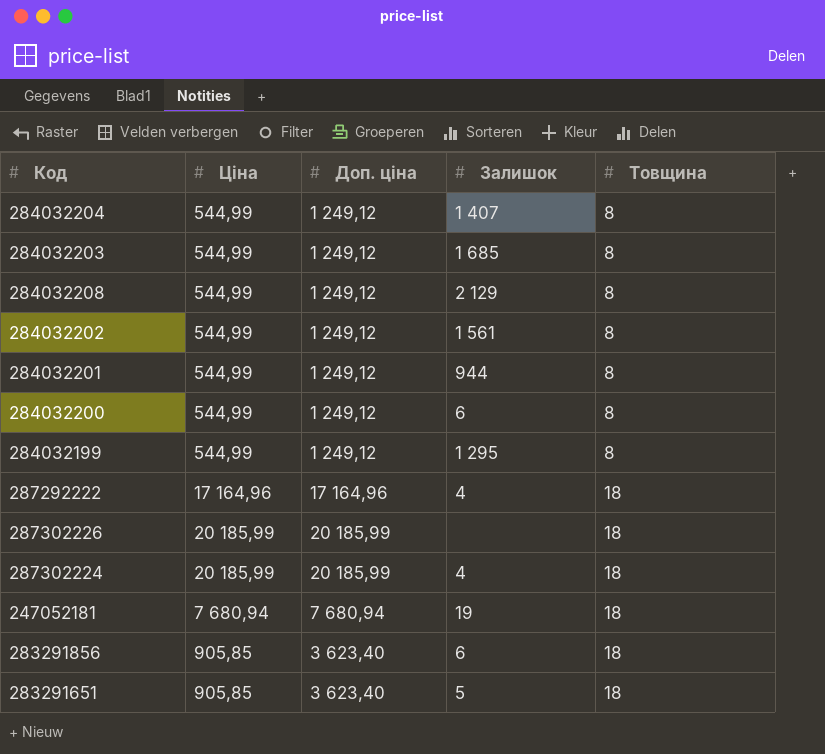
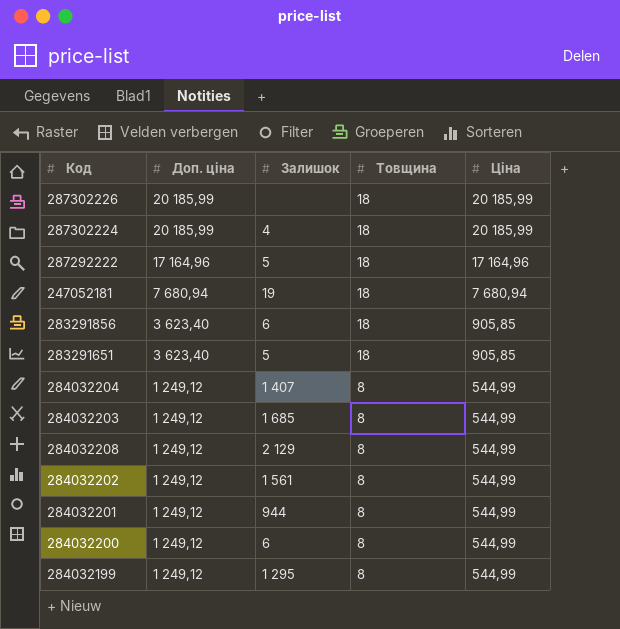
row order: Товщина ascending -> Доп. ціна descending
column Ціна | position: 2 -> 5
287292222 | Залишок: 4 -> 5

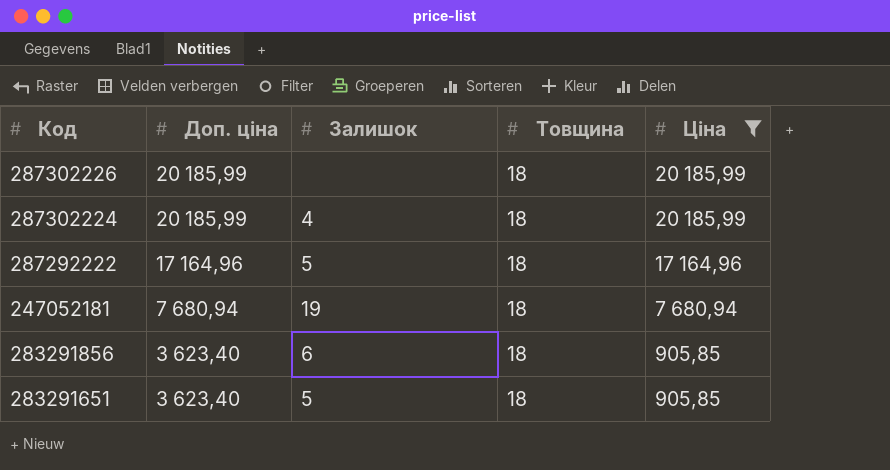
filter: none -> Ціна != 544,99

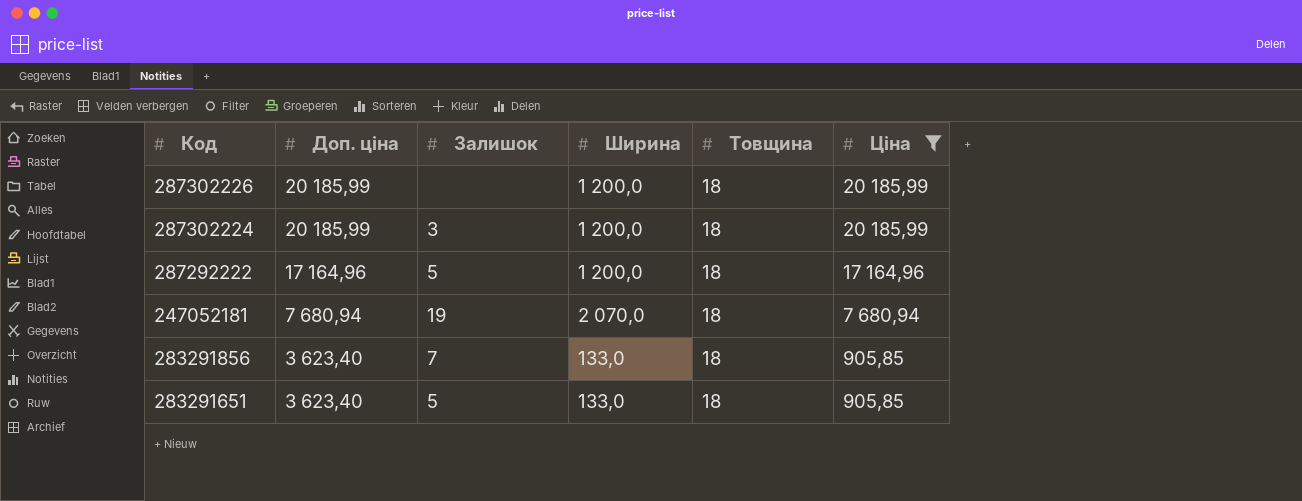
column Ширина | position: none -> 4
287302224 | Залишок: 4 -> 3
283291856 | Залишок: 6 -> 7

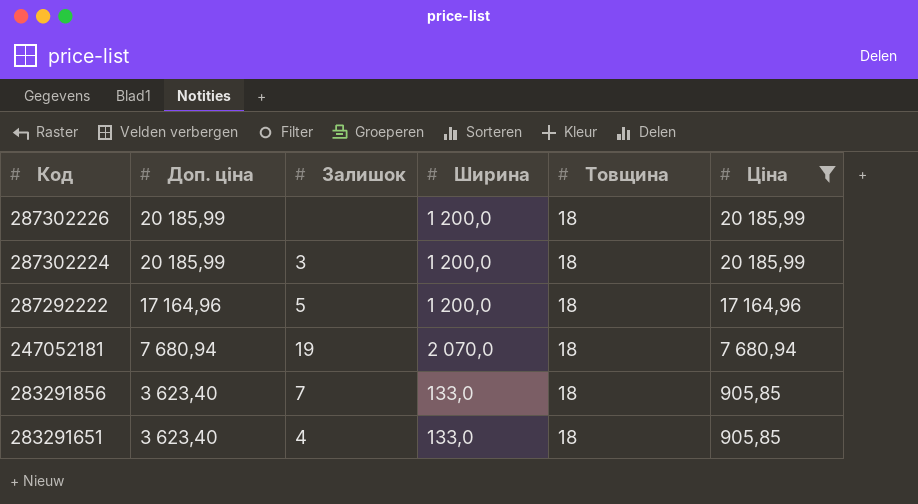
283291651 | Залишок: 5 -> 4

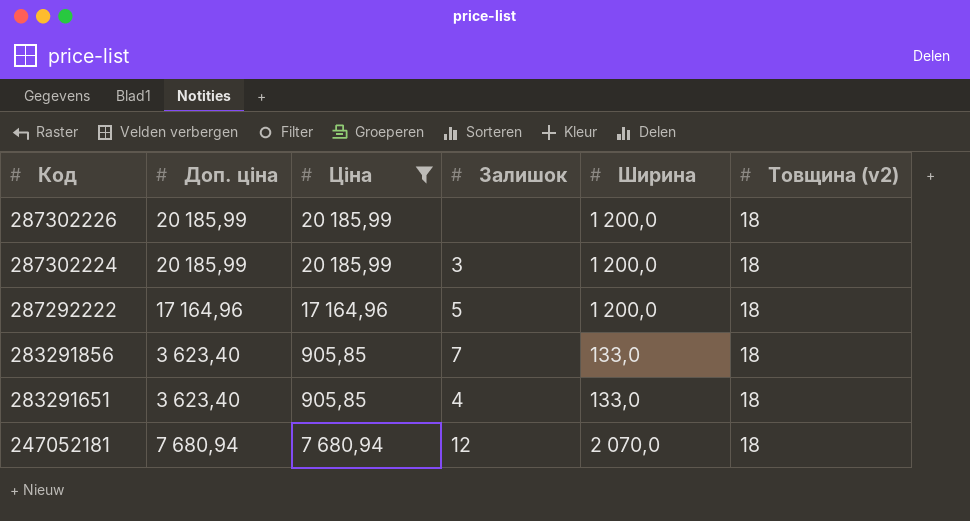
row order: Доп. ціна descending -> Код descending
column Ціна | position: 6 -> 3
column name: Товщина -> Товщина (v2)
247052181 | Залишок: 19 -> 12

